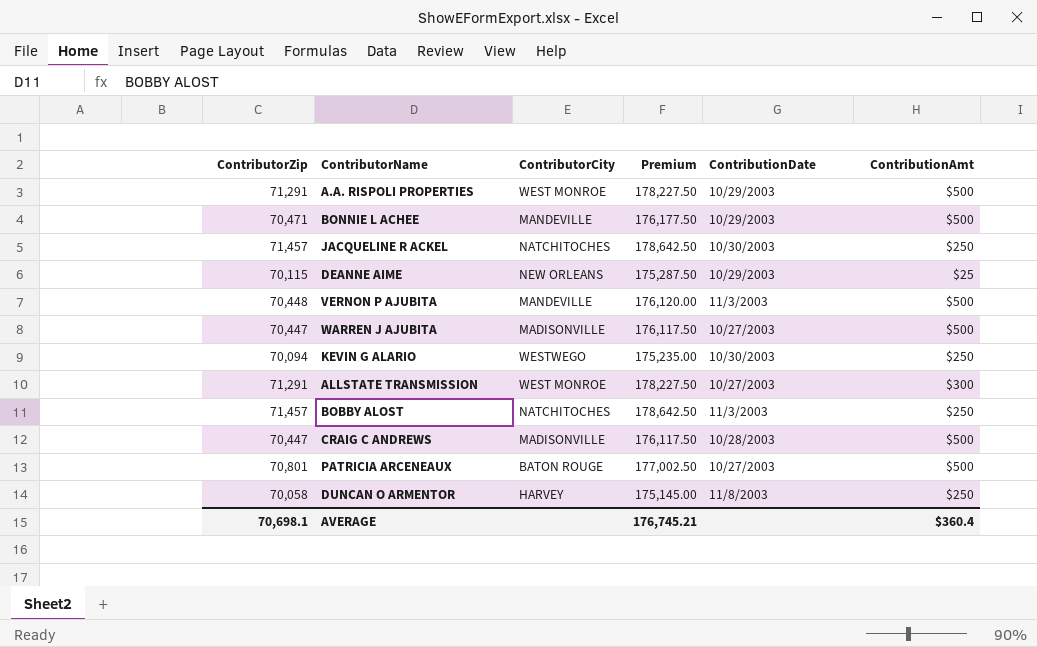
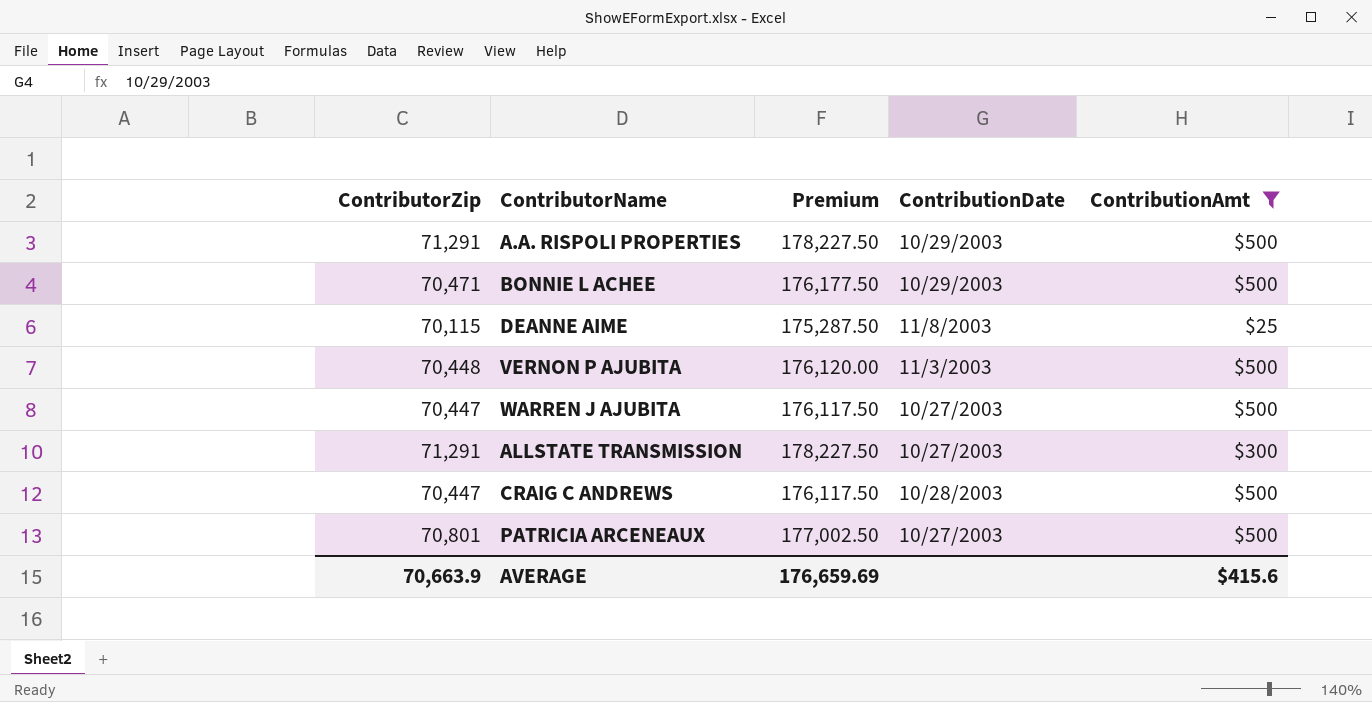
filter: none -> ContributionAmt != $250
column ContributorCity | position: 3 -> none
DEANNE AIME | ContributionDate: 10/29/2003 -> 11/8/2003
AVERAGE | ContributorZip: 70,698.1 -> 70,663.9
AVERAGE | Premium: 176,745.21 -> 176,659.69
AVERAGE | ContributionAmt: $360.4 -> $415.6

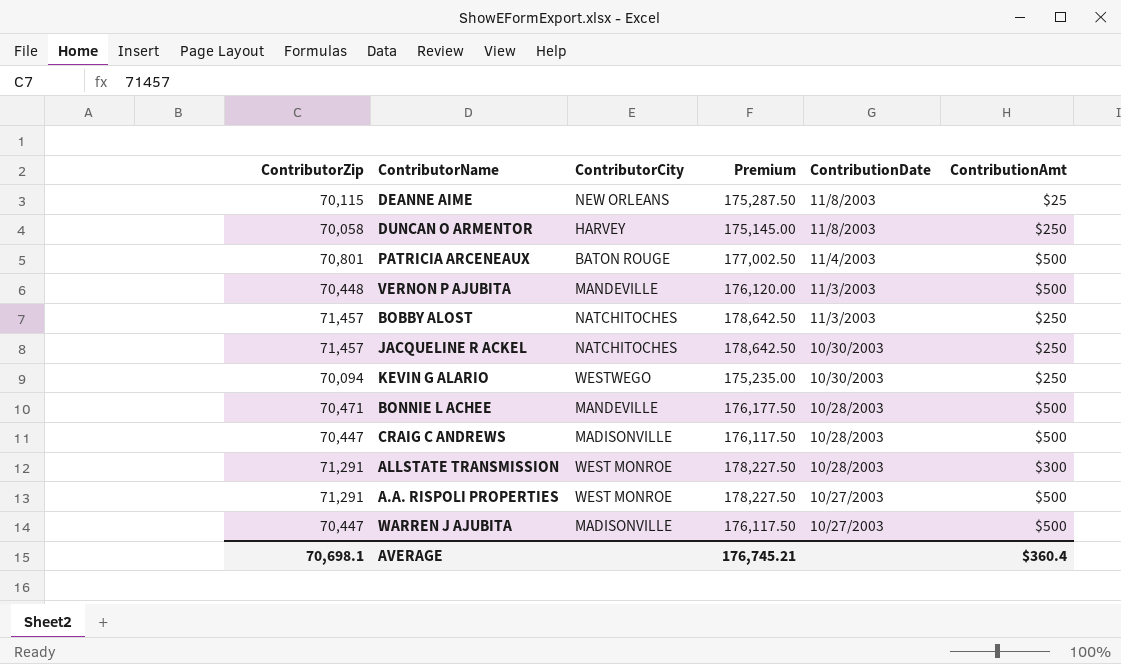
filter: ContributionAmt != $250 -> none
row order: none -> ContributionDate descending
column ContributorCity | position: none -> 3
PATRICIA ARCENEAUX | ContributionDate: 10/27/2003 -> 11/4/2003
BONNIE L ACHEE | ContributionDate: 10/29/2003 -> 10/28/2003
ALLSTATE TRANSMISSION | ContributionDate: 10/27/2003 -> 10/28/2003
A.A. RISPOLI PROPERTIES | ContributionDate: 10/29/2003 -> 10/27/2003
AVERAGE | ContributorZip: 70,663.9 -> 70,698.1
AVERAGE | Premium: 176,659.69 -> 176,745.21
AVERAGE | ContributionAmt: $415.6 -> $360.4

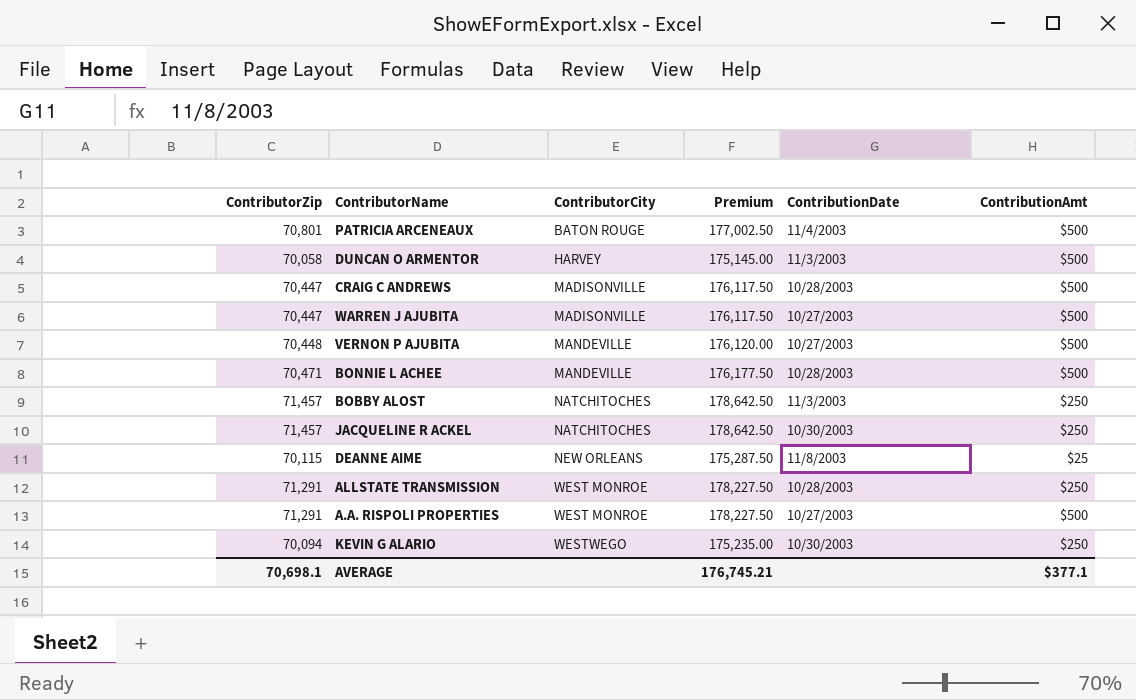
row order: ContributionDate descending -> ContributorCity ascending
DUNCAN O ARMENTOR | ContributionDate: 11/8/2003 -> 11/3/2003
DUNCAN O ARMENTOR | ContributionAmt: $250 -> $500
VERNON P AJUBITA | ContributionDate: 11/3/2003 -> 10/27/2003
ALLSTATE TRANSMISSION | ContributionAmt: $300 -> $250
AVERAGE | ContributionAmt: $360.4 -> $377.1

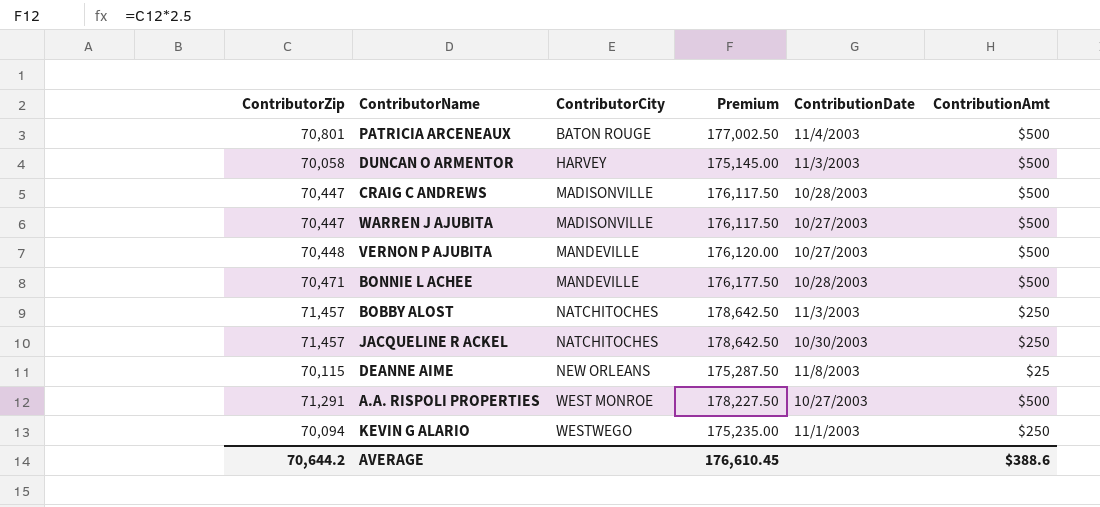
row ALLSTATE TRANSMISSION: 71,291 | WEST MONROE | 178,227.50 | 10/28/2003 | $250 -> none
KEVIN G ALARIO | ContributionDate: 10/30/2003 -> 11/1/2003
AVERAGE | ContributorZip: 70,698.1 -> 70,644.2
AVERAGE | Premium: 176,745.21 -> 176,610.45
AVERAGE | ContributionAmt: $377.1 -> $388.6

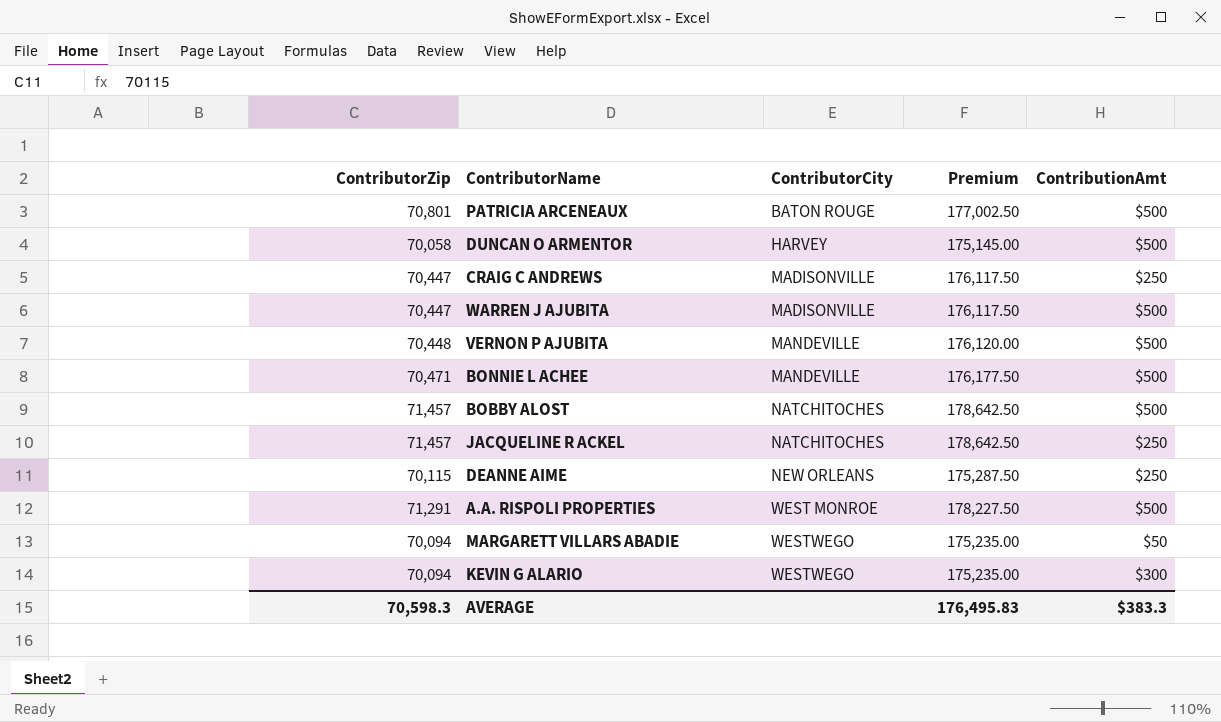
column ContributionDate | position: 5 -> none
CRAIG C ANDREWS | ContributionAmt: $500 -> $250
BOBBY ALOST | ContributionAmt: $250 -> $500
DEANNE AIME | ContributionAmt: $25 -> $250
row MARGARETT VILLARS ABADIE: none -> 70,094 | WESTWEGO | 175,235.00 | $50
KEVIN G ALARIO | ContributionAmt: $250 -> $300
AVERAGE | ContributorZip: 70,644.2 -> 70,598.3
AVERAGE | Premium: 176,610.45 -> 176,495.83
AVERAGE | ContributionAmt: $388.6 -> $383.3

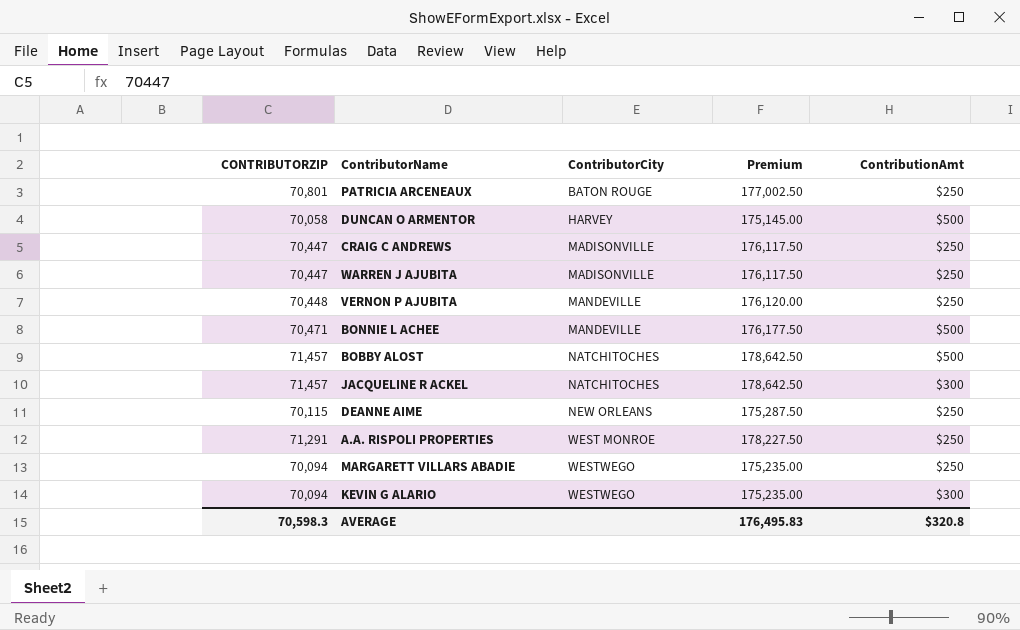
column name: ContributorZip -> CONTRIBUTORZIP
PATRICIA ARCENEAUX | ContributionAmt: $500 -> $250
WARREN J AJUBITA | ContributionAmt: $500 -> $250
VERNON P AJUBITA | ContributionAmt: $500 -> $250
JACQUELINE R ACKEL | ContributionAmt: $250 -> $300
A.A. RISPOLI PROPERTIES | ContributionAmt: $500 -> $250
MARGARETT VILLARS ABADIE | ContributionAmt: $50 -> $250
AVERAGE | ContributionAmt: $383.3 -> $320.8

